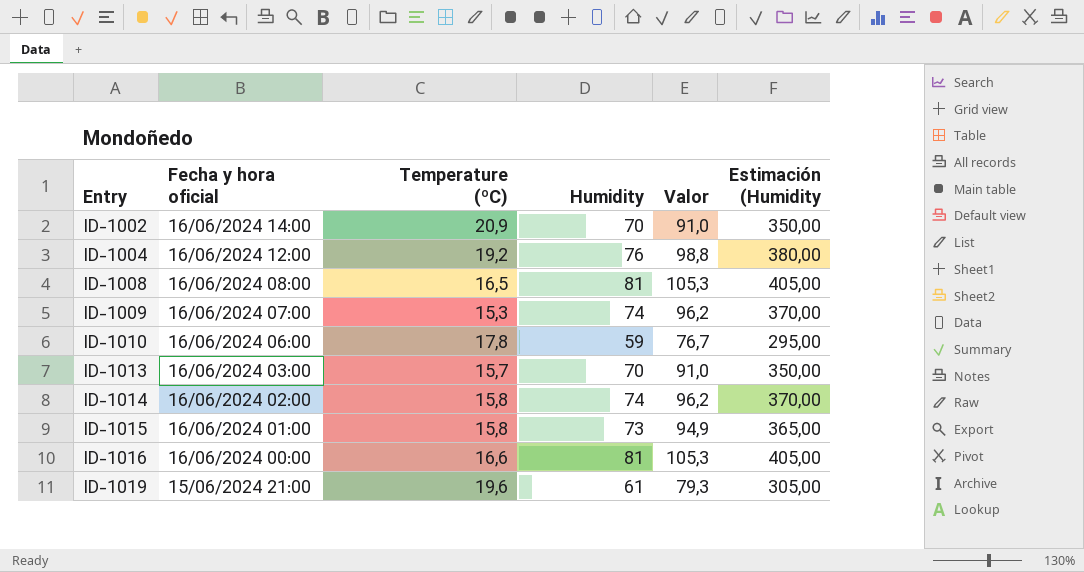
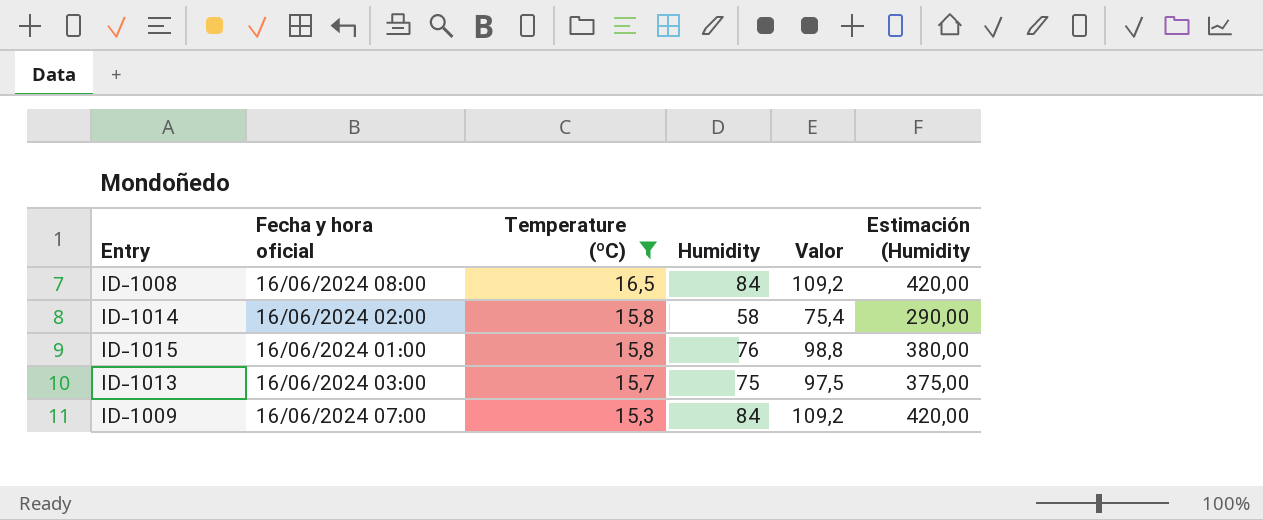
filter: none -> Temperature (ºC) <= 16,5
row order: Entry ascending -> Temperature (ºC) descending
ID-1008 | Humidity: 81 -> 84
ID-1008 | Valor: 105,3 -> 109,2
ID-1008 | Estimación (Humidity: 405,00 -> 420,00
ID-1014 | Humidity: 74 -> 58
ID-1014 | Valor: 96,2 -> 75,4
ID-1014 | Estimación (Humidity: 370,00 -> 290,00
ID-1015 | Humidity: 73 -> 76
ID-1015 | Valor: 94,9 -> 98,8
ID-1015 | Estimación (Humidity: 365,00 -> 380,00
ID-1013 | Humidity: 70 -> 75
ID-1013 | Valor: 91,0 -> 97,5
ID-1013 | Estimación (Humidity: 350,00 -> 375,00
ID-1009 | Humidity: 74 -> 84
ID-1009 | Valor: 96,2 -> 109,2
ID-1009 | Estimación (Humidity: 370,00 -> 420,00

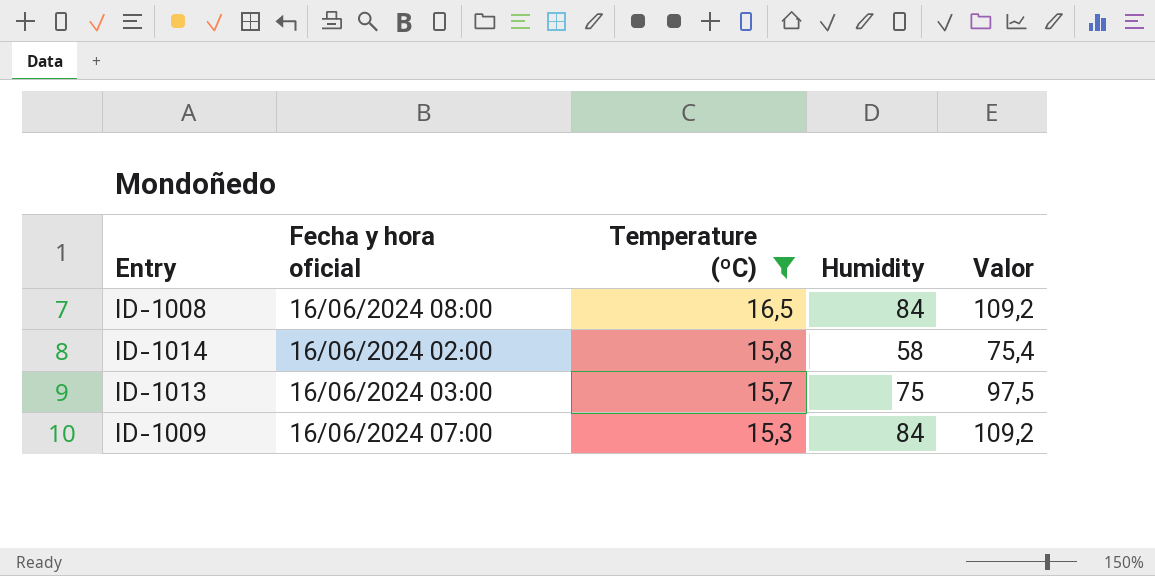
column Estimación (Humidity | formula: [Humidity] * 5 -> none
row ID-1015: 16/06/2024 01:00 | 15,8 | 76 | 98,8 | 380,00 -> none

